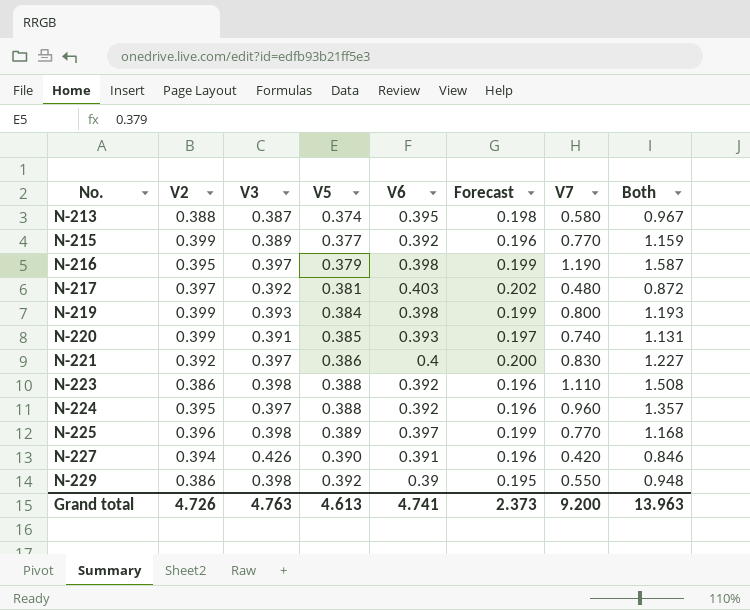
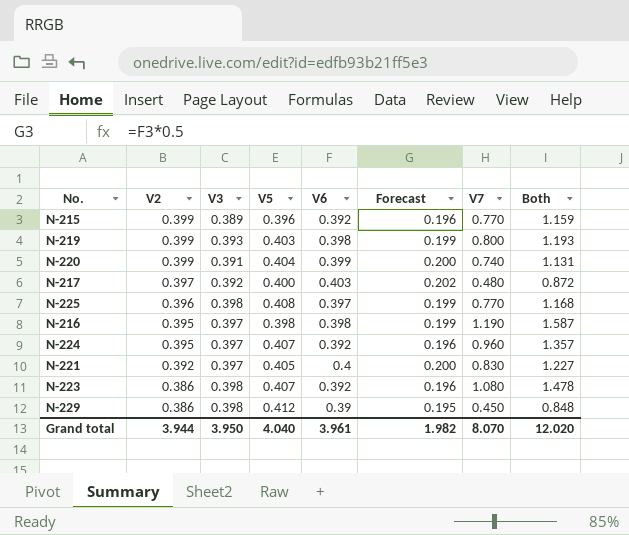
row order: No. ascending -> V2 descending
row N-213: 0.388 | 0.387 | 0.374 | 0.395 | 0.198 | 0.580 | 0.967 -> none
row N-227: 0.394 | 0.426 | 0.390 | 0.391 | 0.196 | 0.420 | 0.846 -> none
N-215 | V5: 0.377 -> 0.396
N-219 | V5: 0.384 -> 0.403
N-220 | V5: 0.385 -> 0.404
N-220 | V6: 0.393 -> 0.399
N-220 | Forecast: 0.197 -> 0.200
N-217 | V5: 0.381 -> 0.400
N-225 | V5: 0.389 -> 0.408
N-216 | V5: 0.379 -> 0.398
N-224 | V5: 0.388 -> 0.407
N-221 | V5: 0.386 -> 0.405
N-223 | V5: 0.388 -> 0.407
N-223 | V7: 1.110 -> 1.080
N-223 | Both: 1.508 -> 1.478
N-229 | V5: 0.392 -> 0.412
N-229 | V7: 0.550 -> 0.450
N-229 | Both: 0.948 -> 0.848
Grand total | V2: 4.726 -> 3.944
Grand total | V3: 4.763 -> 3.950
Grand total | V5: 4.613 -> 4.040
Grand total | V6: 4.741 -> 3.961
Grand total | Forecast: 2.373 -> 1.982
Grand total | V7: 9.200 -> 8.070
Grand total | Both: 13.963 -> 12.020

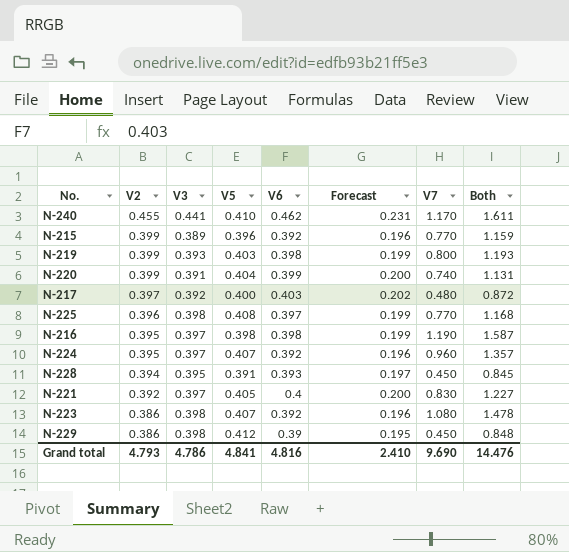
row N-240: none -> 0.455 | 0.441 | 0.410 | 0.462 | 0.231 | 1.170 | 1.611
row N-228: none -> 0.394 | 0.395 | 0.391 | 0.393 | 0.197 | 0.450 | 0.845
Grand total | V2: 3.944 -> 4.793
Grand total | V3: 3.950 -> 4.786
Grand total | V5: 4.040 -> 4.841
Grand total | V6: 3.961 -> 4.816
Grand total | Forecast: 1.982 -> 2.410
Grand total | V7: 8.070 -> 9.690
Grand total | Both: 12.020 -> 14.476

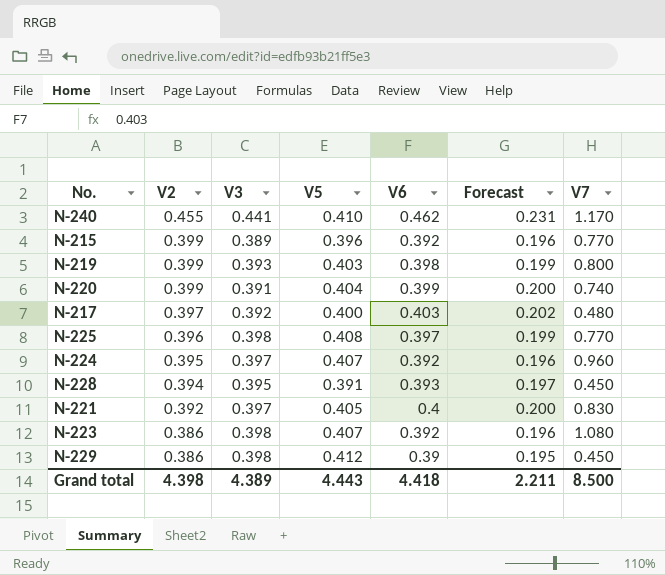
column Both | formula: [V3] + [V7] -> none
row N-216: 0.395 | 0.397 | 0.398 | 0.398 | 0.199 | 1.190 | 1.587 -> none
Grand total | V2: 4.793 -> 4.398
Grand total | V3: 4.786 -> 4.389
Grand total | V5: 4.841 -> 4.443
Grand total | V6: 4.816 -> 4.418
Grand total | Forecast: 2.410 -> 2.211
Grand total | V7: 9.690 -> 8.500

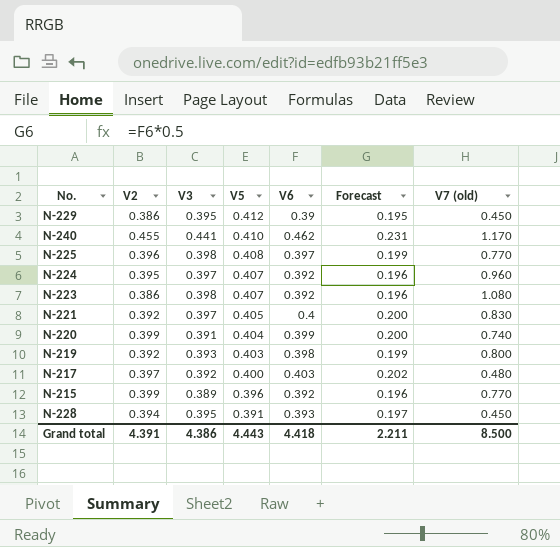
row order: V2 descending -> V5 descending
column name: V7 -> V7 (old)
N-229 | V3: 0.398 -> 0.395
N-219 | V2: 0.399 -> 0.392
Grand total | V2: 4.398 -> 4.391
Grand total | V3: 4.389 -> 4.386

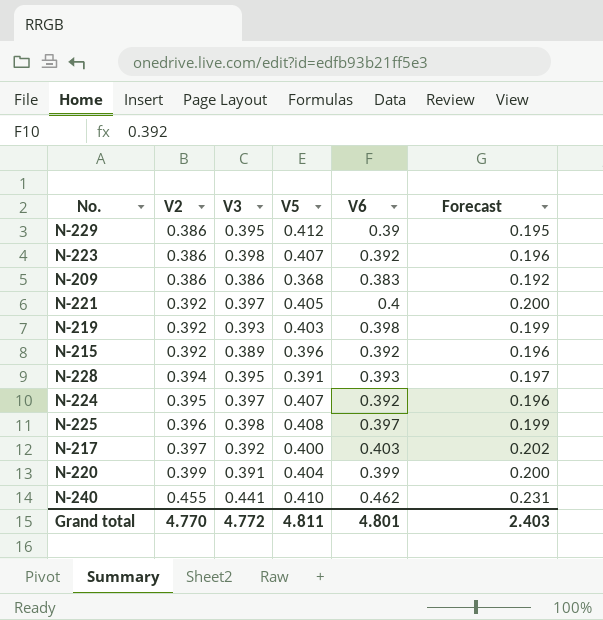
row order: V5 descending -> V2 ascending
column V7 (old) | position: 7 -> none
row N-209: none -> 0.386 | 0.386 | 0.368 | 0.383 | 0.192
N-215 | V2: 0.399 -> 0.392
Grand total | V2: 4.391 -> 4.770
Grand total | V3: 4.386 -> 4.772
Grand total | V5: 4.443 -> 4.811
Grand total | V6: 4.418 -> 4.801
Grand total | Forecast: 2.211 -> 2.403

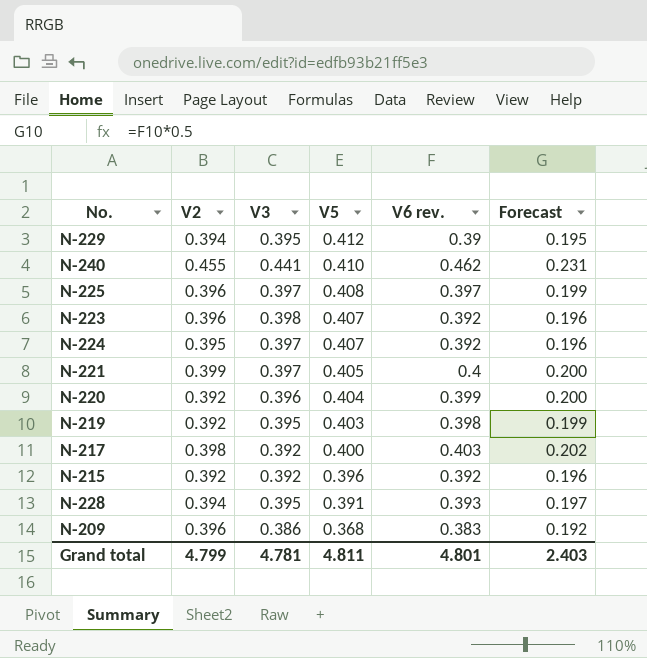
row order: V2 ascending -> V5 descending
column name: V6 -> V6 rev.
N-229 | V2: 0.386 -> 0.394
N-225 | V3: 0.398 -> 0.397
N-223 | V2: 0.386 -> 0.396
N-221 | V2: 0.392 -> 0.399
N-220 | V2: 0.399 -> 0.392
N-220 | V3: 0.391 -> 0.396
N-219 | V3: 0.393 -> 0.395
N-217 | V2: 0.397 -> 0.398
N-215 | V3: 0.389 -> 0.392
N-209 | V2: 0.386 -> 0.396
Grand total | V2: 4.770 -> 4.799
Grand total | V3: 4.772 -> 4.781

